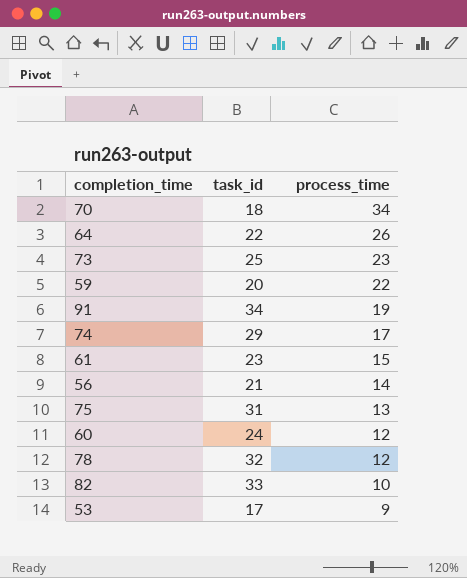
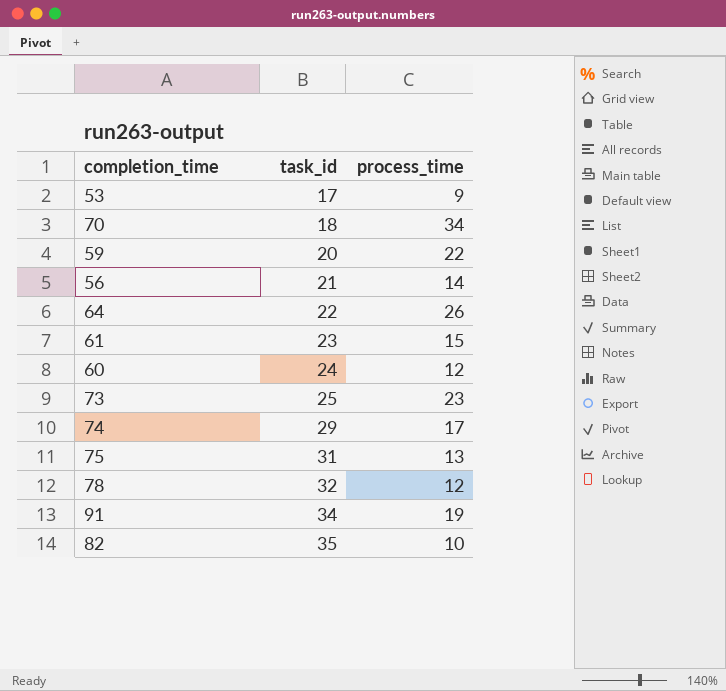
row order: process_time descending -> task_id ascending
82 | task_id: 33 -> 35

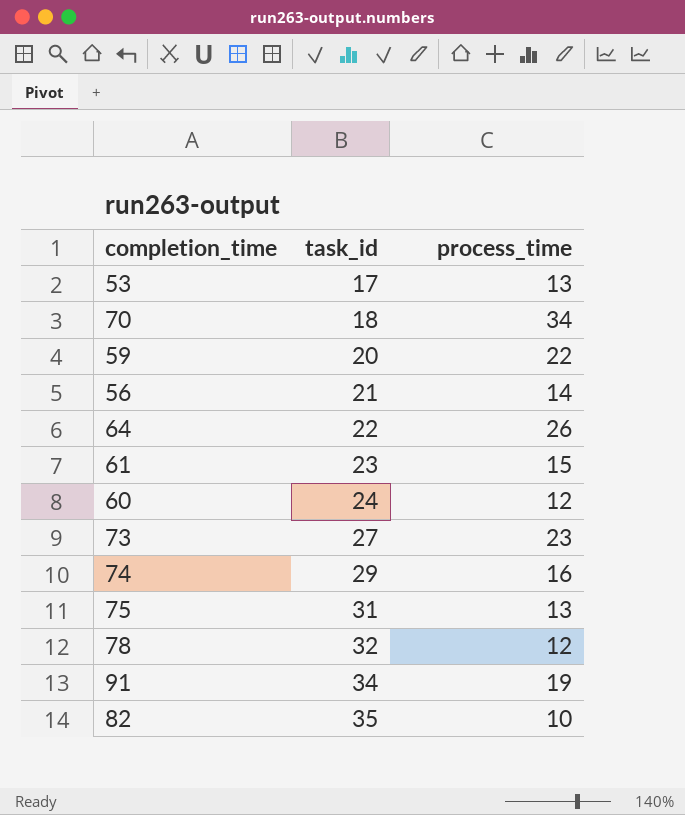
53 | process_time: 9 -> 13
73 | task_id: 25 -> 27
74 | process_time: 17 -> 16

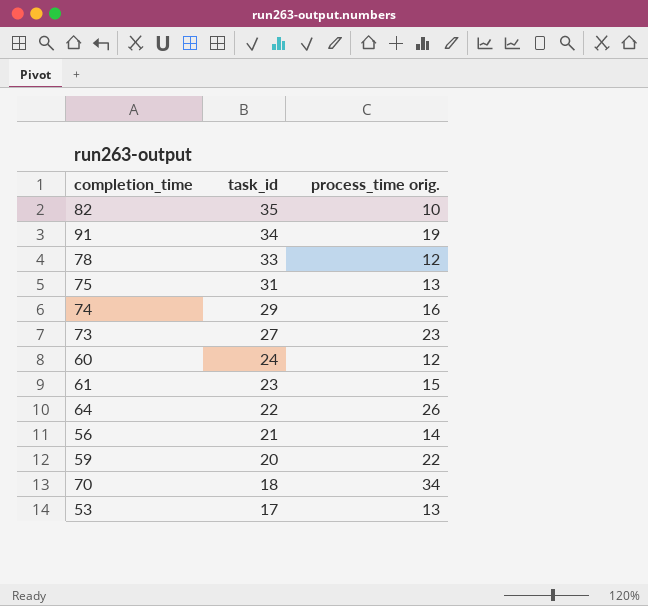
row order: task_id ascending -> task_id descending
column name: process_time -> process_time orig.
78 | task_id: 32 -> 33

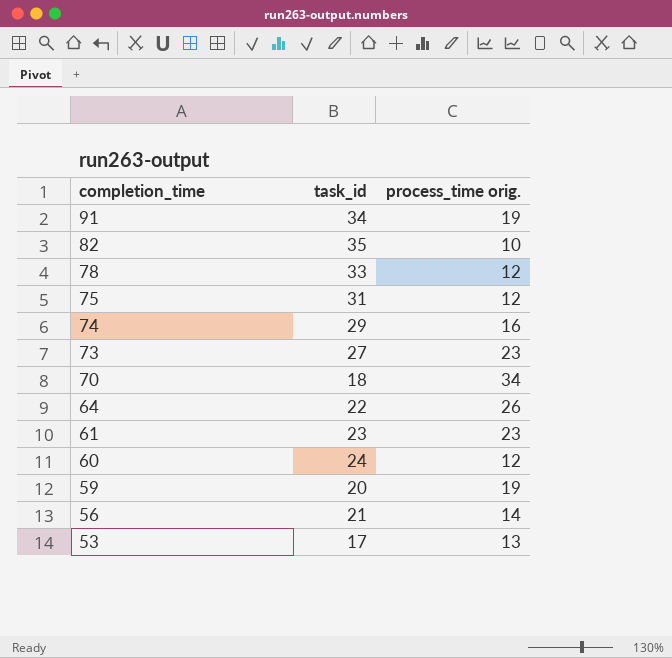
row order: task_id descending -> completion_time descending
75 | process_time orig.: 13 -> 12
61 | process_time orig.: 15 -> 23
59 | process_time orig.: 22 -> 19

